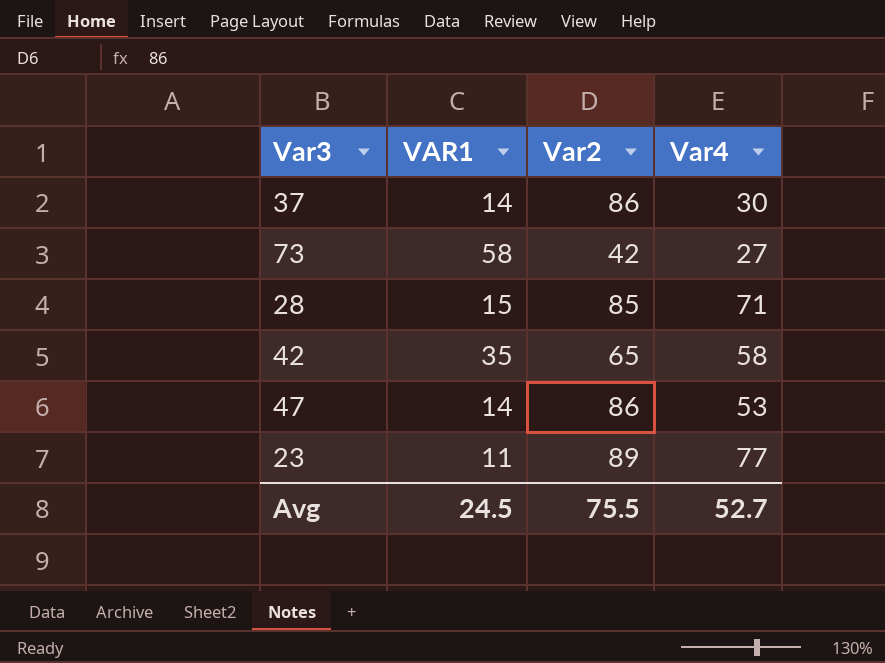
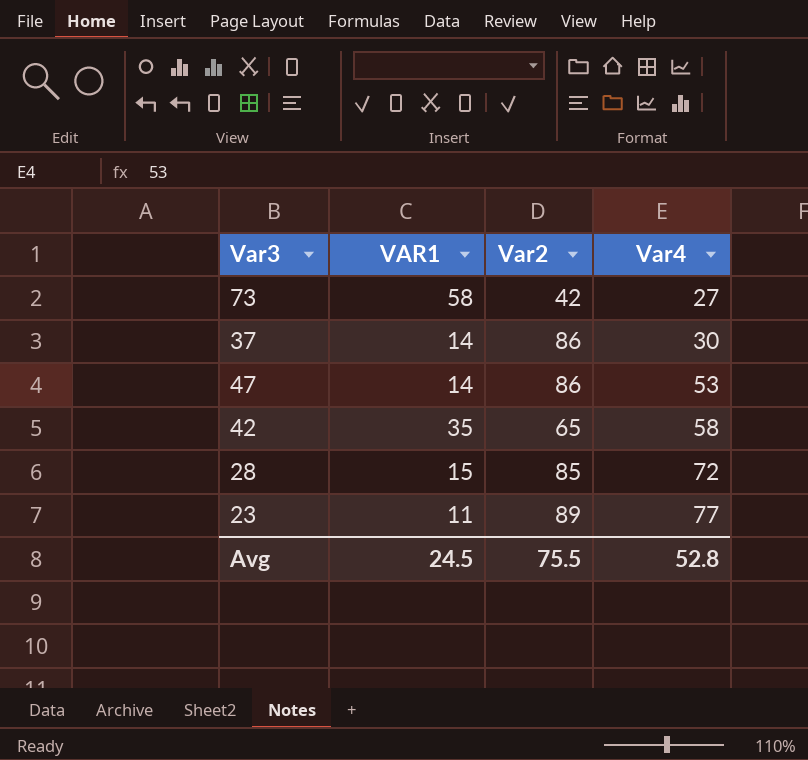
row order: none -> Var4 ascending
28 | Var4: 71 -> 72
Avg | Var4: 52.7 -> 52.8

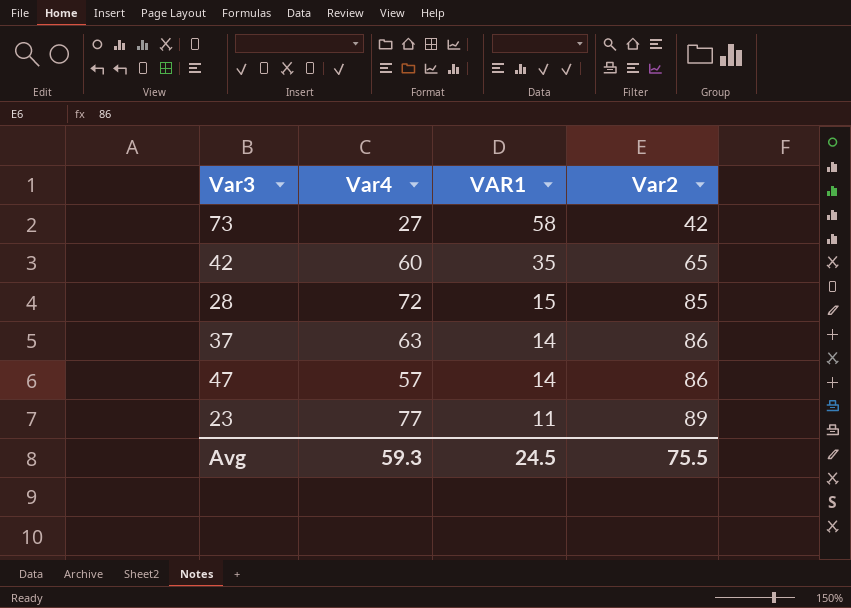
row order: Var4 ascending -> VAR1 descending
column Var4 | position: 4 -> 2
42 | Var4: 58 -> 60
37 | Var4: 30 -> 63
47 | Var4: 53 -> 57
Avg | Var4: 52.8 -> 59.3

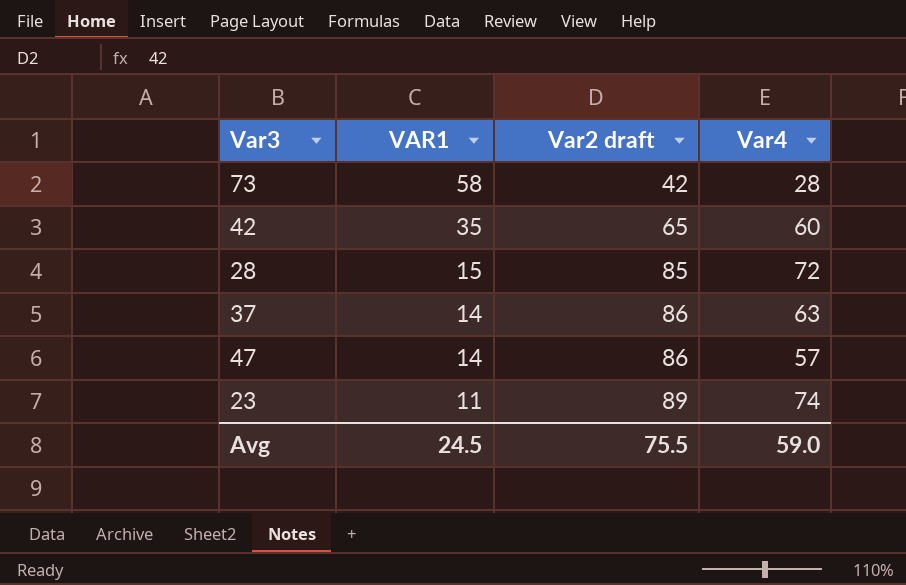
column name: Var2 -> Var2 draft
column Var4 | position: 2 -> 4
73 | Var4: 27 -> 28
23 | Var4: 77 -> 74
Avg | Var4: 59.3 -> 59.0

